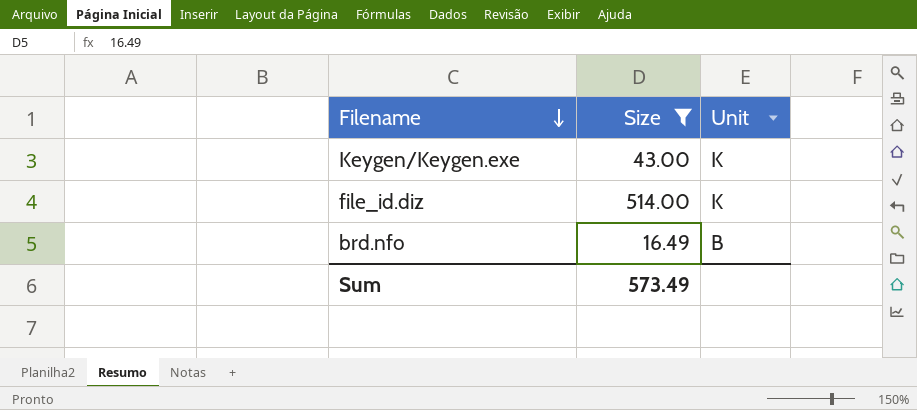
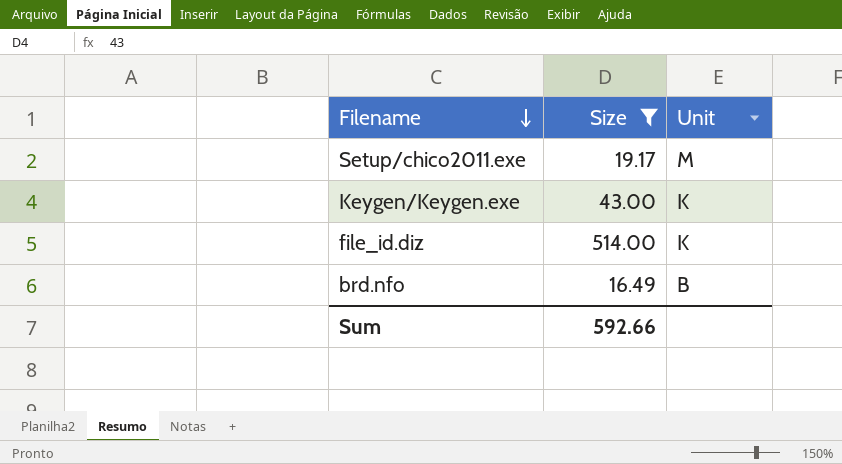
row Setup/chico2011.exe: none -> 19.17 | M
Sum | Size: 573.49 -> 592.66

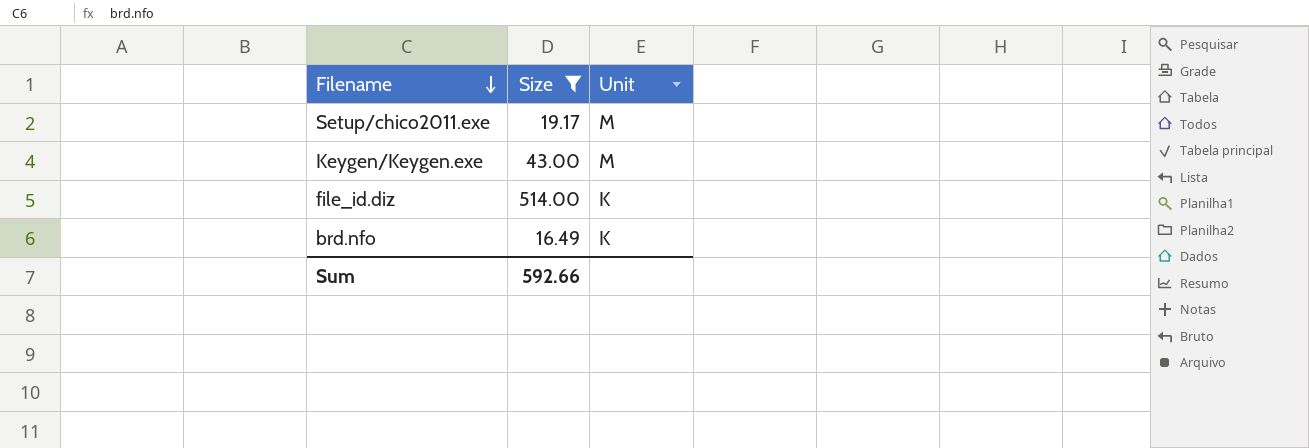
Keygen/Keygen.exe | Unit: K -> M
brd.nfo | Unit: B -> K

